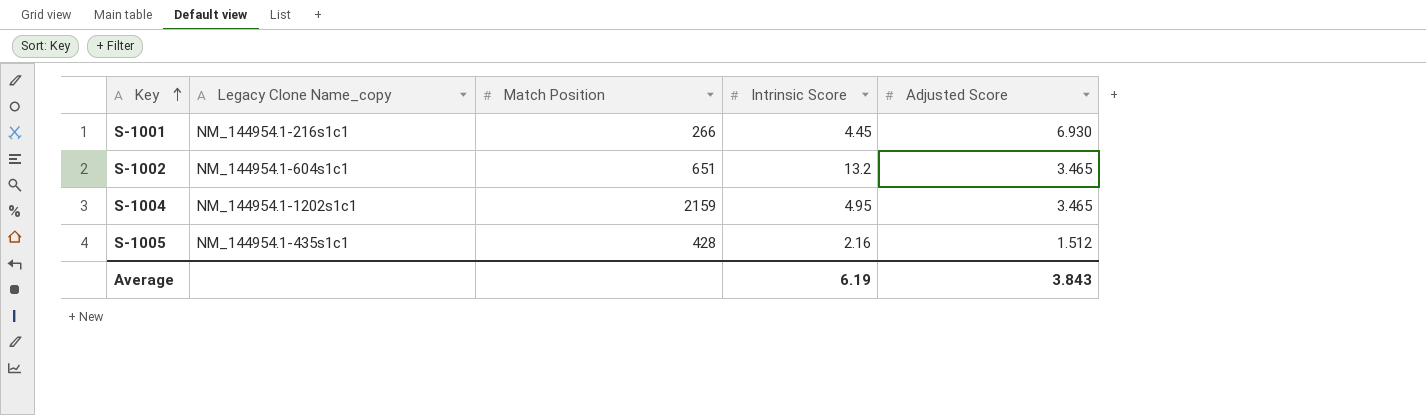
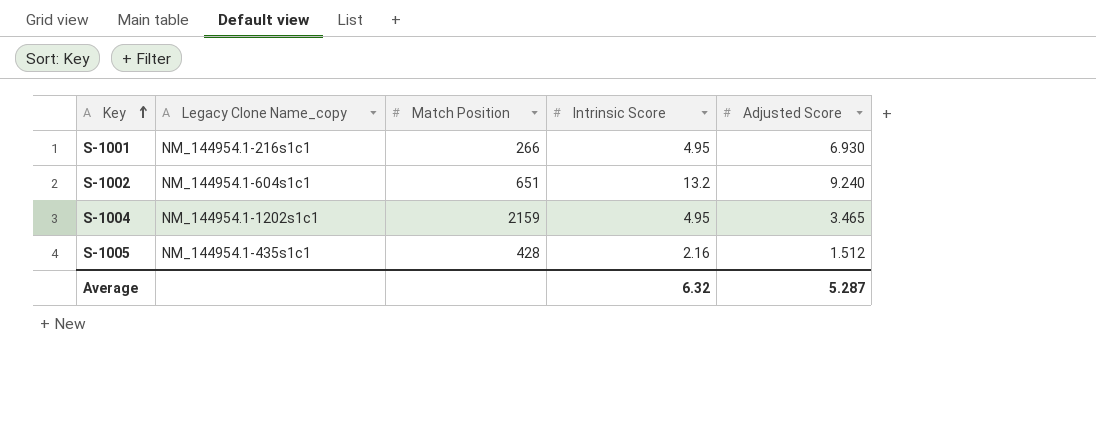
S-1001 | Intrinsic Score: 4.45 -> 4.95
S-1002 | Adjusted Score: 3.465 -> 9.240
Average | Intrinsic Score: 6.19 -> 6.32
Average | Adjusted Score: 3.843 -> 5.287

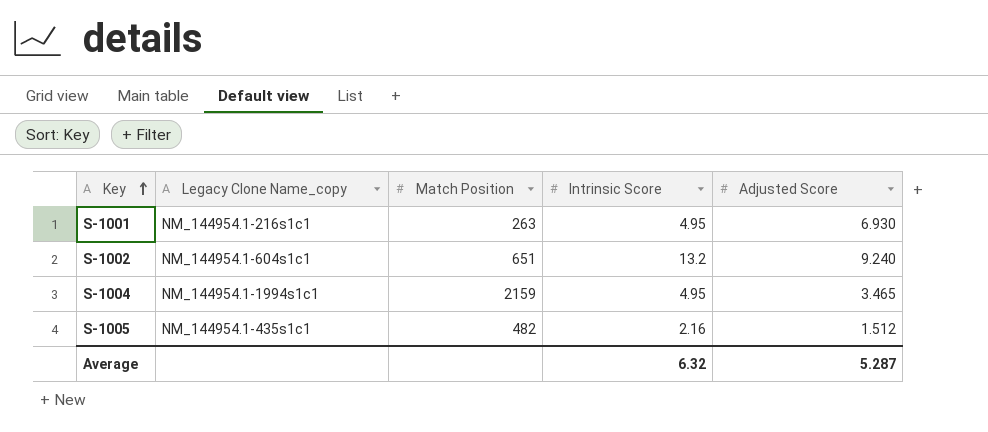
S-1001 | Match Position: 266 -> 263
S-1004 | Legacy Clone Name_copy: NM_144954.1-1202s1c1 -> NM_144954.1-1994s1c1
S-1005 | Match Position: 428 -> 482

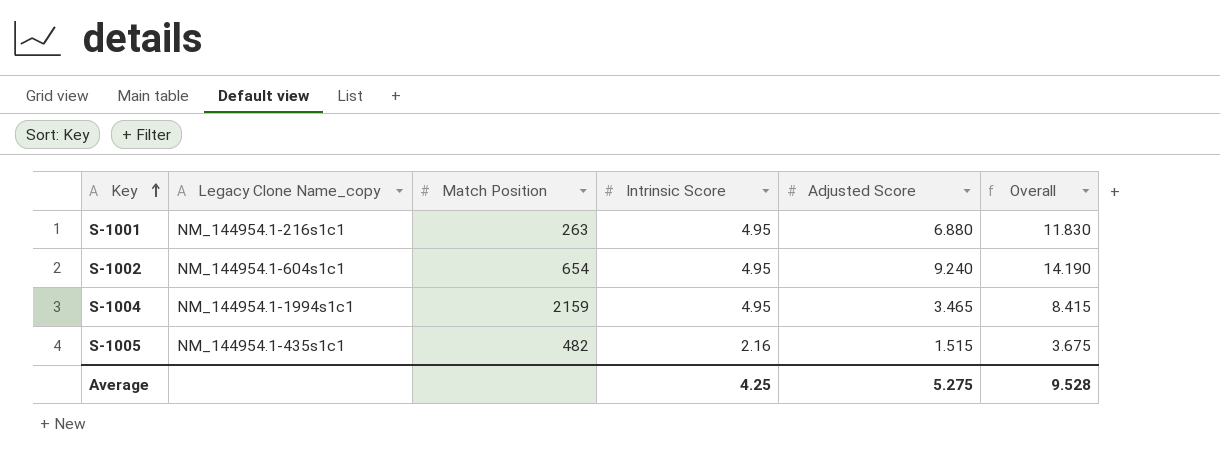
column Overall | formula: none -> [Intrinsic Score] + [Adjusted Score]
S-1001 | Adjusted Score: 6.930 -> 6.880
S-1002 | Match Position: 651 -> 654
S-1002 | Intrinsic Score: 13.2 -> 4.95
S-1005 | Adjusted Score: 1.512 -> 1.515
Average | Intrinsic Score: 6.32 -> 4.25
Average | Adjusted Score: 5.287 -> 5.275

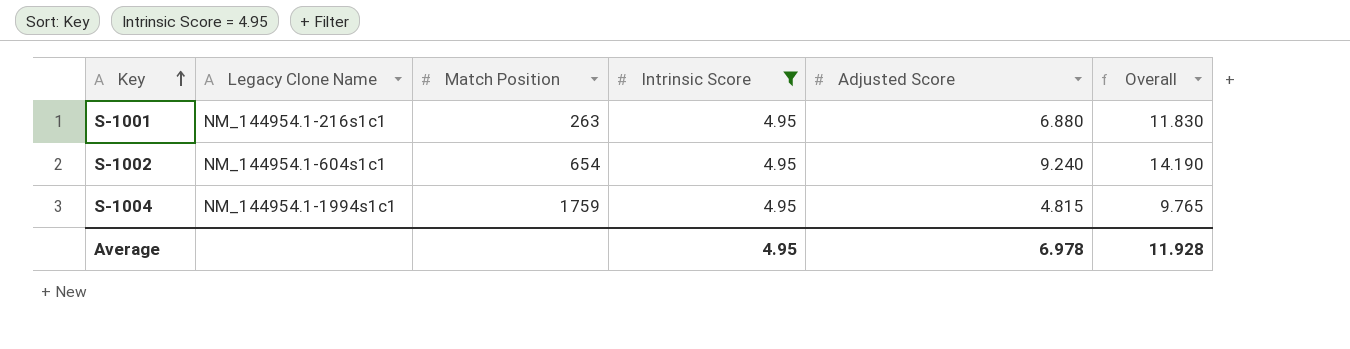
filter: none -> Intrinsic Score = 4.95
column name: Legacy Clone Name_copy -> Legacy Clone Name
S-1004 | Match Position: 2159 -> 1759
S-1004 | Adjusted Score: 3.465 -> 4.815
S-1004 | Overall: 8.415 -> 9.765
Average | Intrinsic Score: 4.25 -> 4.95
Average | Adjusted Score: 5.275 -> 6.978
Average | Overall: 9.528 -> 11.928

